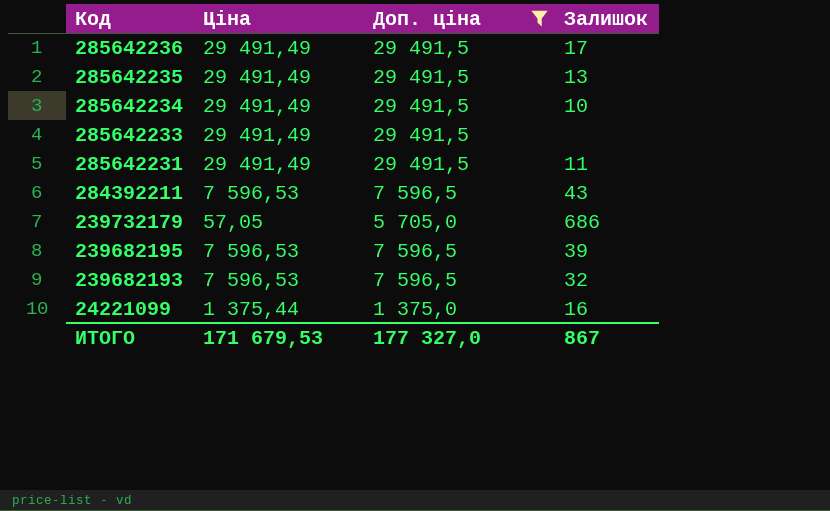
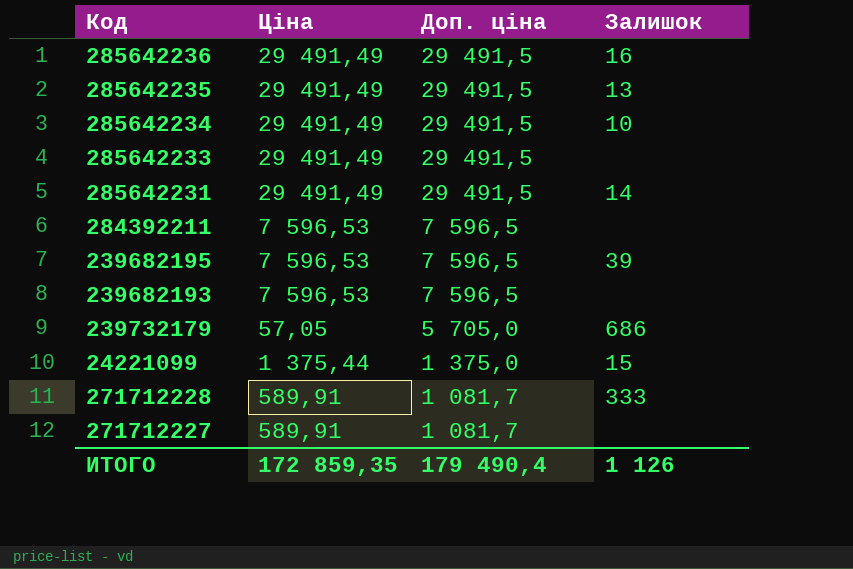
filter: Доп. ціна != 1 081,7 -> none
row order: Код descending -> Доп. ціна descending
285642236 | Залишок: 17 -> 16
285642231 | Залишок: 11 -> 14
284392211 | Залишок: 43 -> none
239682193 | Залишок: 32 -> none
24221099 | Залишок: 16 -> 15
ИТОГО | Ціна: 171 679,53 -> 172 859,35
ИТОГО | Доп. ціна: 177 327,0 -> 179 490,4
ИТОГО | Залишок: 867 -> 1 126

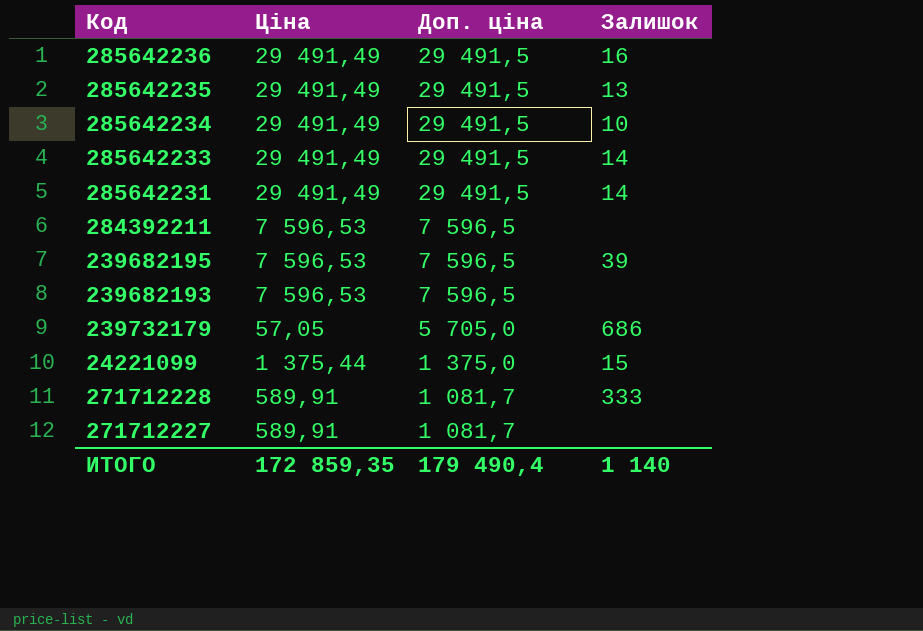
285642233 | Залишок: none -> 14
ИТОГО | Залишок: 1 126 -> 1 140

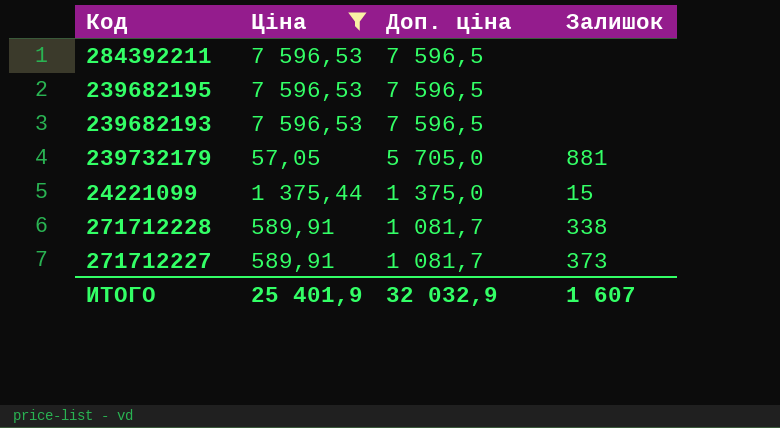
filter: none -> Ціна != 29 491,49
239682195 | Залишок: 39 -> none
239732179 | Залишок: 686 -> 881
271712228 | Залишок: 333 -> 338
271712227 | Залишок: none -> 373
ИТОГО | Ціна: 172 859,35 -> 25 401,9
ИТОГО | Доп. ціна: 179 490,4 -> 32 032,9
ИТОГО | Залишок: 1 140 -> 1 607

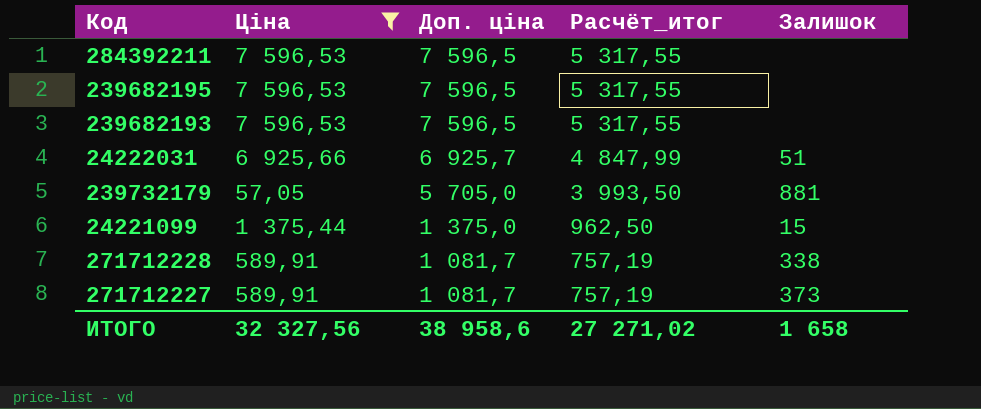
column Расчёт_итог | formula: none -> [Доп. ціна] * 0,7
row 24222031: none -> 6 925,66 | 6 925,7 | 4 847,99 | 51
ИТОГО | Ціна: 25 401,9 -> 32 327,56
ИТОГО | Доп. ціна: 32 032,9 -> 38 958,6
ИТОГО | Залишок: 1 607 -> 1 658

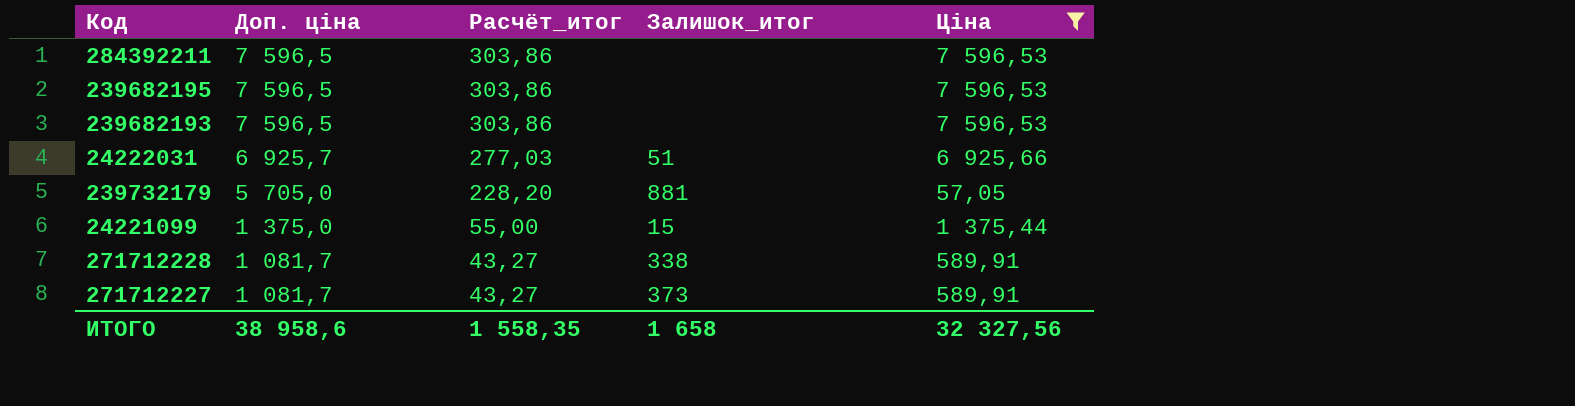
column Расчёт_итог | formula: [Доп. ціна] * 0,7 -> [Доп. ціна] * 0,04
column name: Залишок -> Залишок_итог
column Ціна | position: 2 -> 5
ИТОГО | Расчёт_итог: 27 271,02 -> 1 558,35

